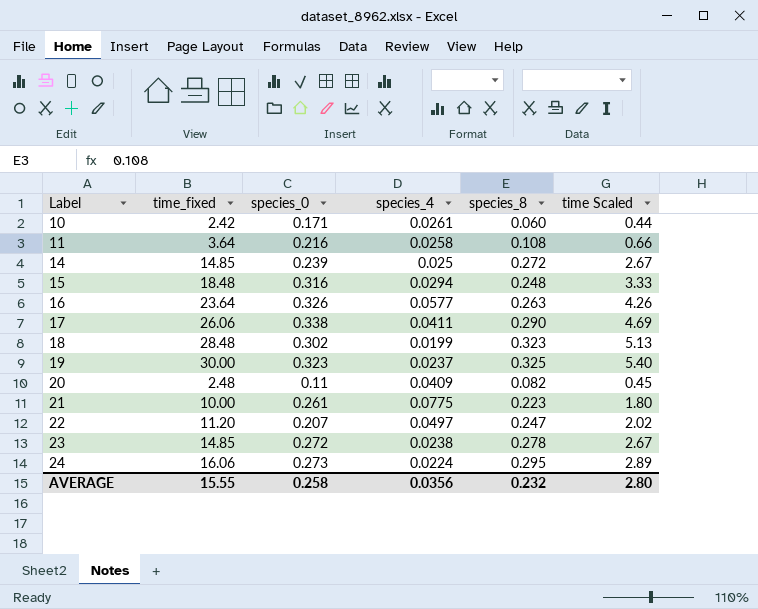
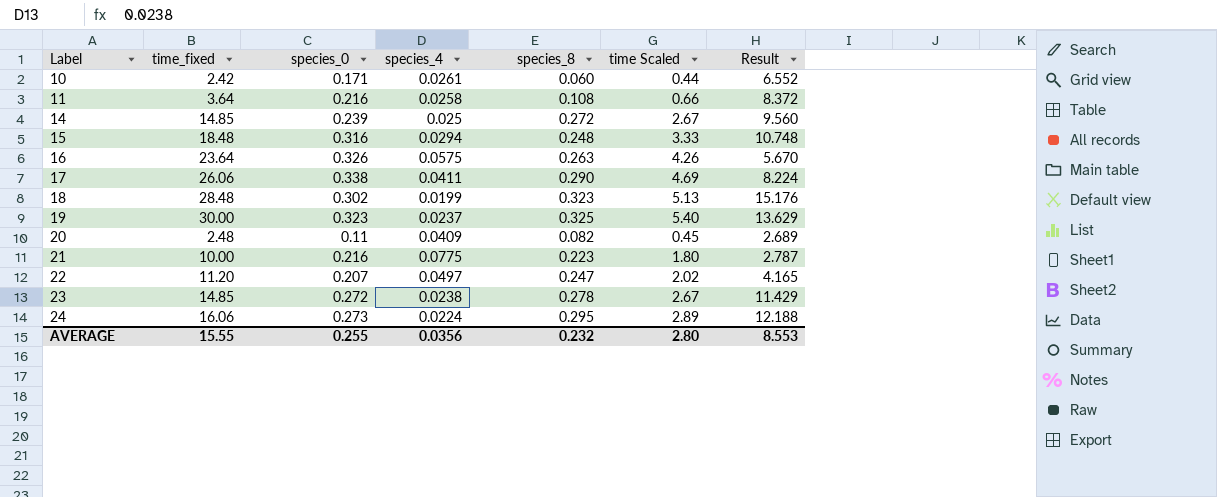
column Result | formula: none -> [species_0] / [species_4]
16 | species_4: 0.0577 -> 0.0575
21 | species_0: 0.261 -> 0.216
AVERAGE | species_0: 0.258 -> 0.255

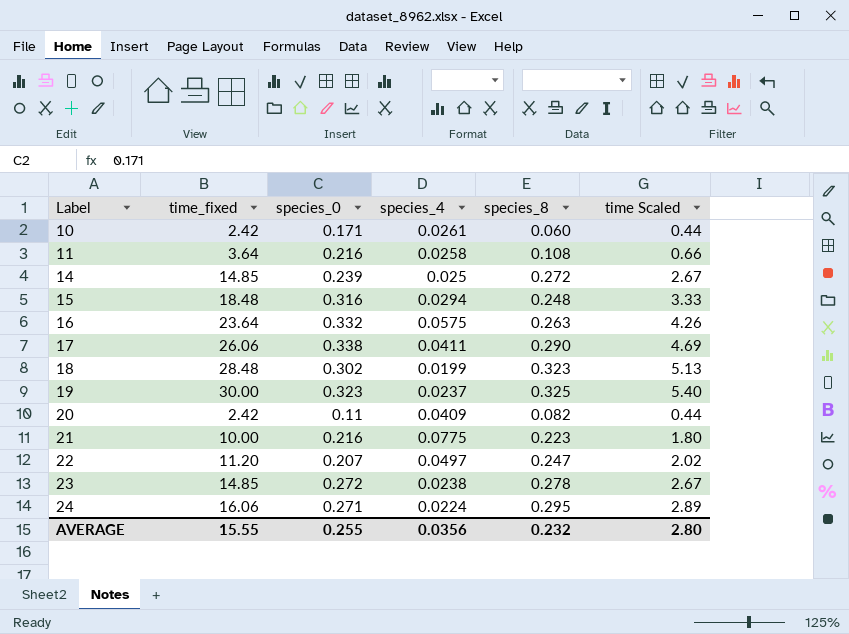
column Result | formula: [species_0] / [species_4] -> none
16 | species_0: 0.326 -> 0.332
20 | time_fixed: 2.48 -> 2.42
20 | time Scaled: 0.45 -> 0.44
24 | species_0: 0.273 -> 0.271

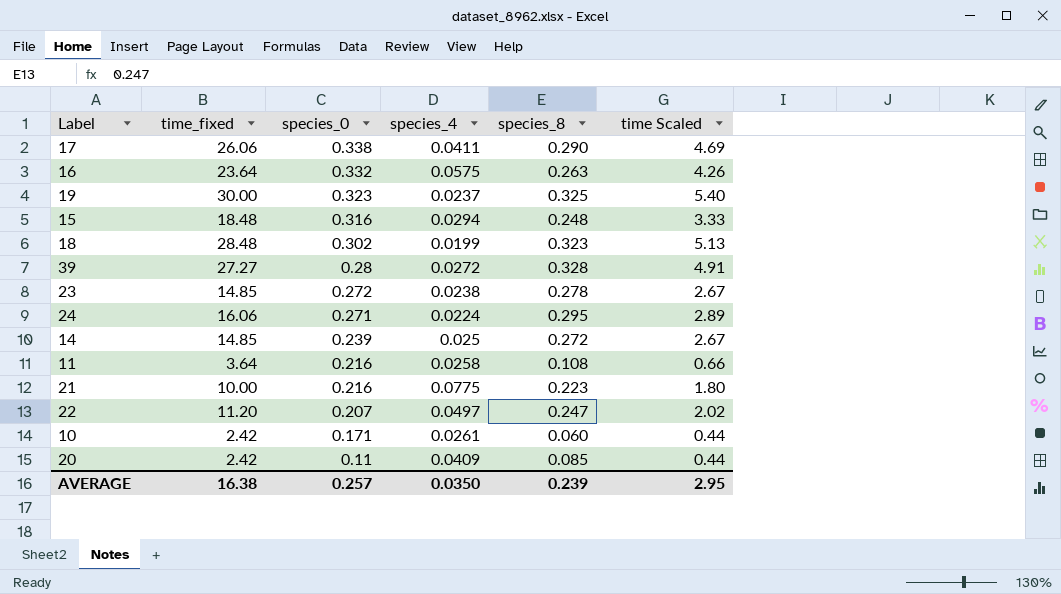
row order: Label ascending -> species_0 descending
row 39: none -> 27.27 | 0.28 | 0.0272 | 0.328 | 4.91
20 | species_8: 0.082 -> 0.085
AVERAGE | time_fixed: 15.55 -> 16.38
AVERAGE | species_0: 0.255 -> 0.257
AVERAGE | species_4: 0.0356 -> 0.0350
AVERAGE | species_8: 0.232 -> 0.239
AVERAGE | time Scaled: 2.80 -> 2.95

